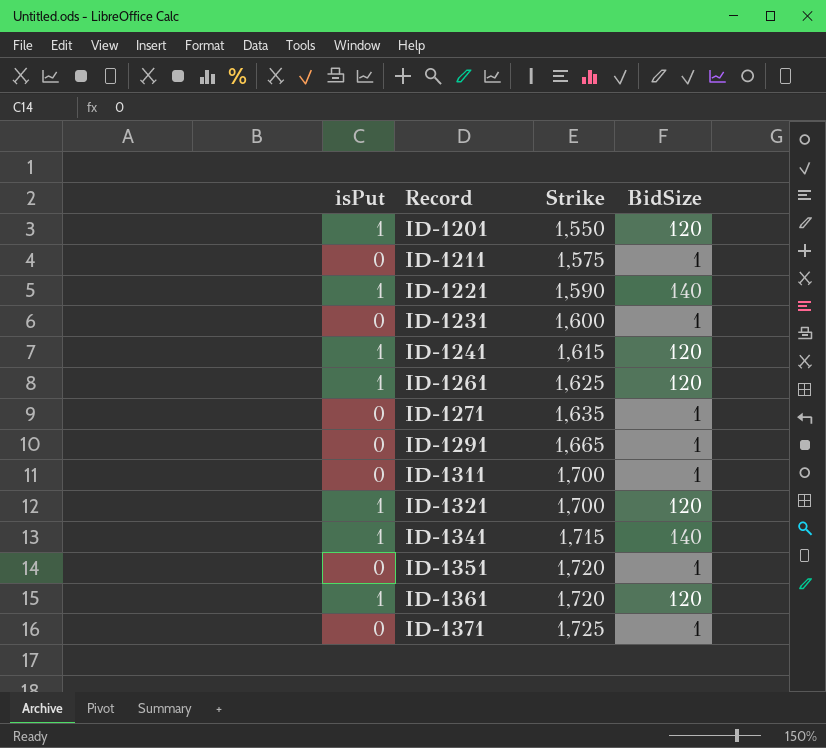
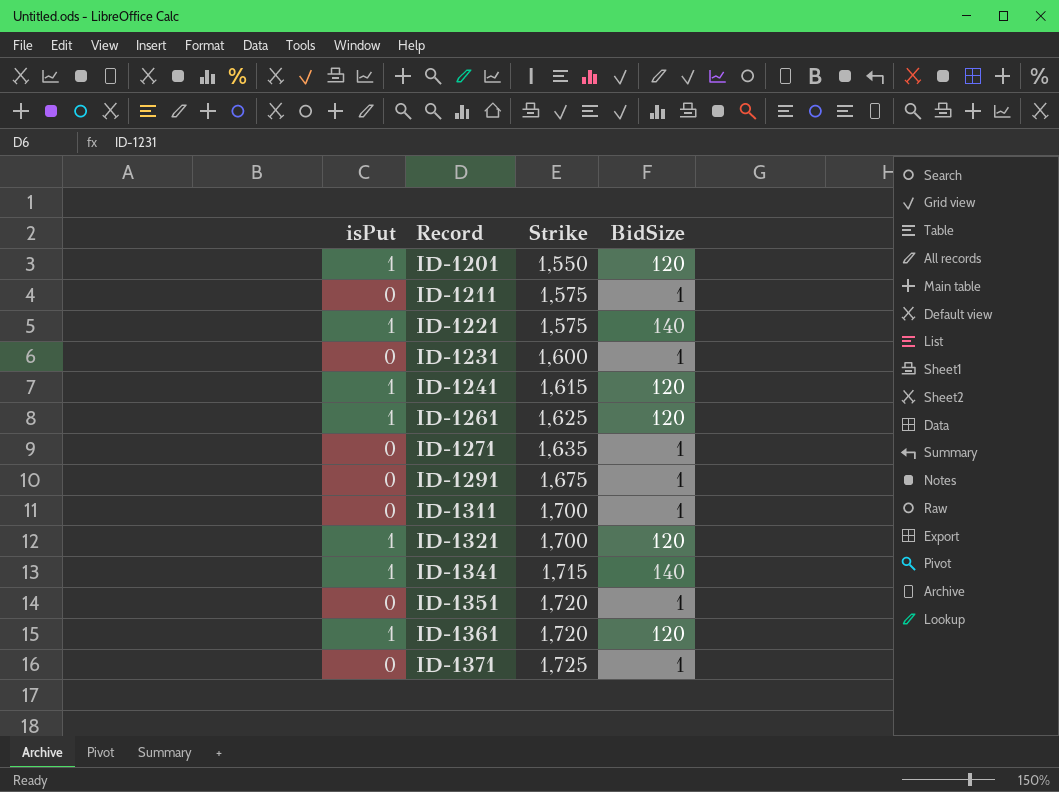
ID-1221 | Strike: 1,590 -> 1,575
ID-1291 | Strike: 1,665 -> 1,675

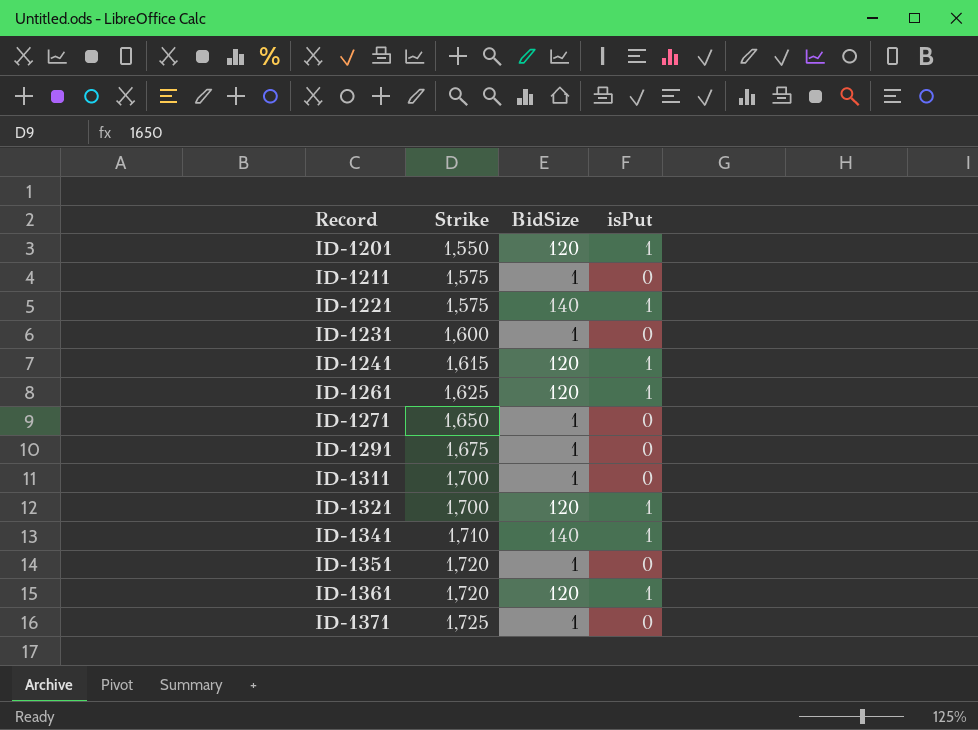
column isPut | position: 1 -> 4
ID-1271 | Strike: 1,635 -> 1,650
ID-1341 | Strike: 1,715 -> 1,710

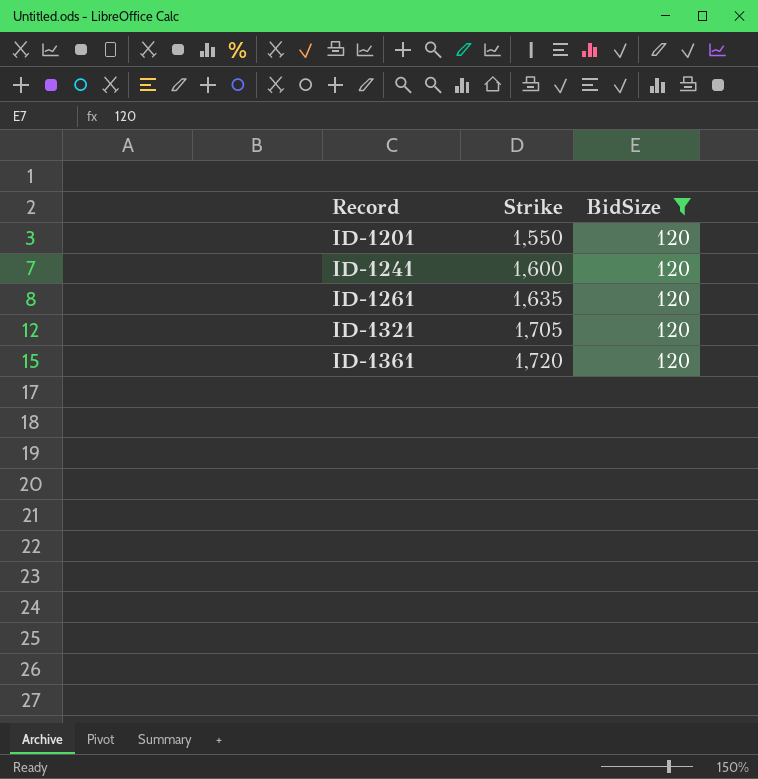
filter: none -> BidSize = 120
column isPut | position: 4 -> none
ID-1241 | Strike: 1,615 -> 1,600
ID-1261 | Strike: 1,625 -> 1,635
ID-1321 | Strike: 1,700 -> 1,705

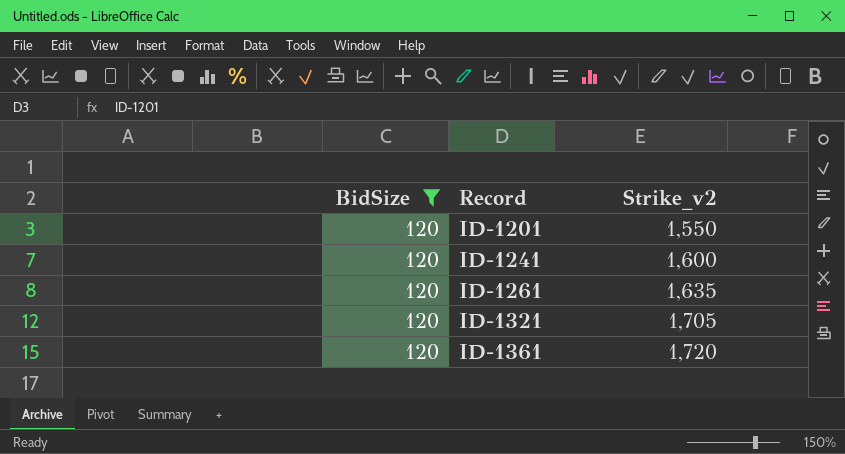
column BidSize | position: 3 -> 1
column name: Strike -> Strike_v2

